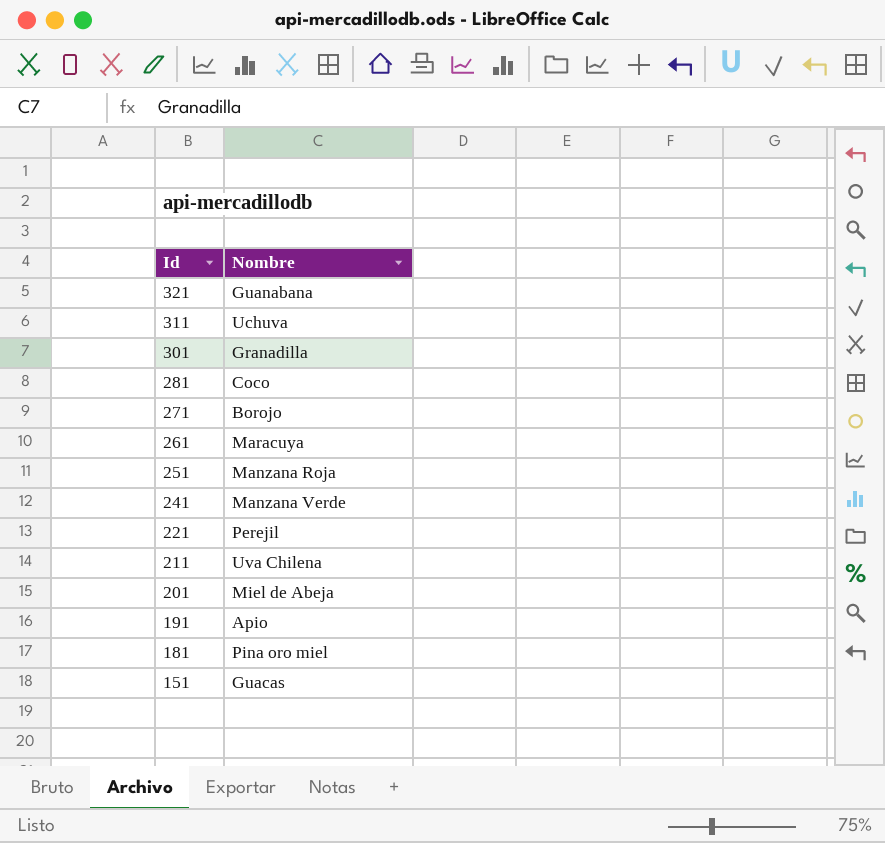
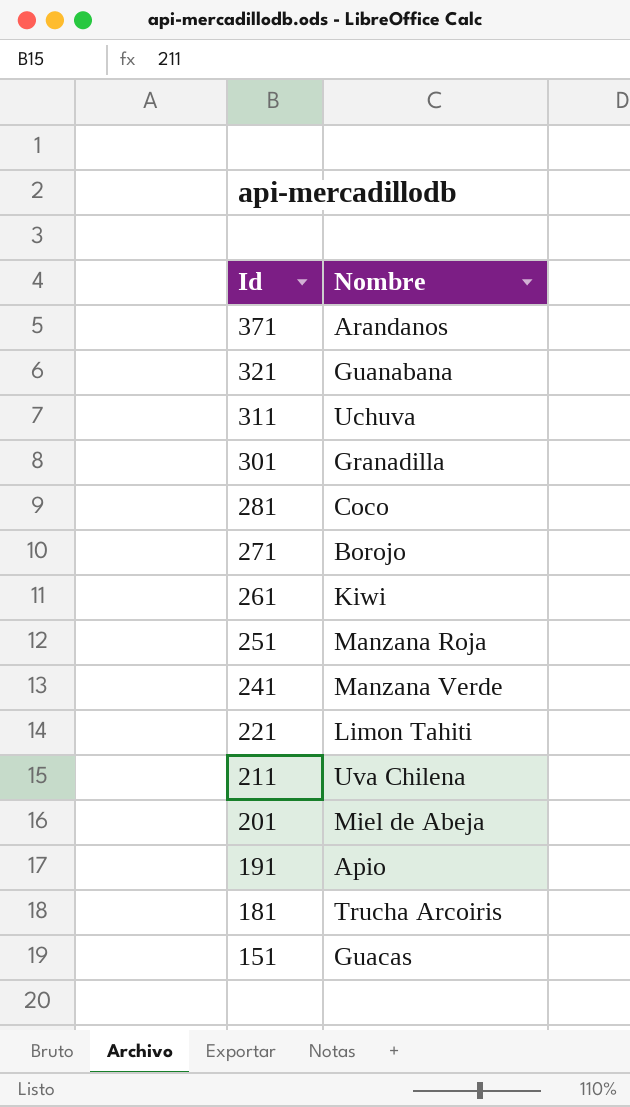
row 371: none -> Arandanos
261 | Nombre: Maracuya -> Kiwi
221 | Nombre: Perejil -> Limon Tahiti
181 | Nombre: Pina oro miel -> Trucha Arcoiris

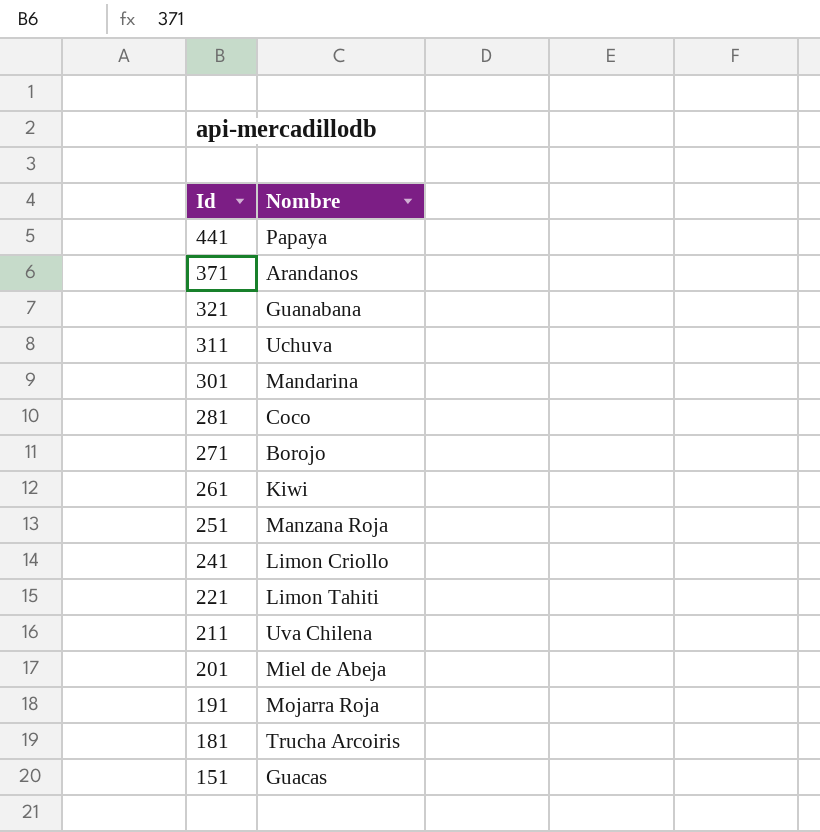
row 441: none -> Papaya
301 | Nombre: Granadilla -> Mandarina
241 | Nombre: Manzana Verde -> Limon Criollo
191 | Nombre: Apio -> Mojarra Roja

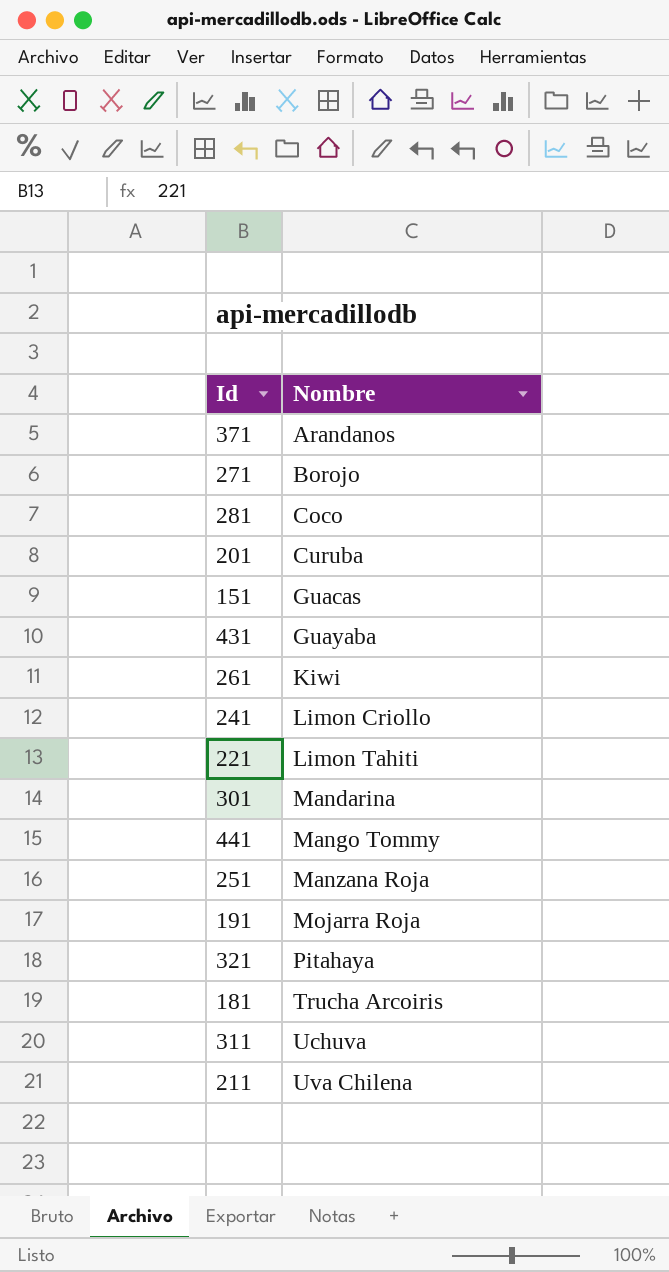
row order: Id descending -> Nombre ascending
201 | Nombre: Miel de Abeja -> Curuba
row 431: none -> Guayaba
441 | Nombre: Papaya -> Mango Tommy
321 | Nombre: Guanabana -> Pitahaya

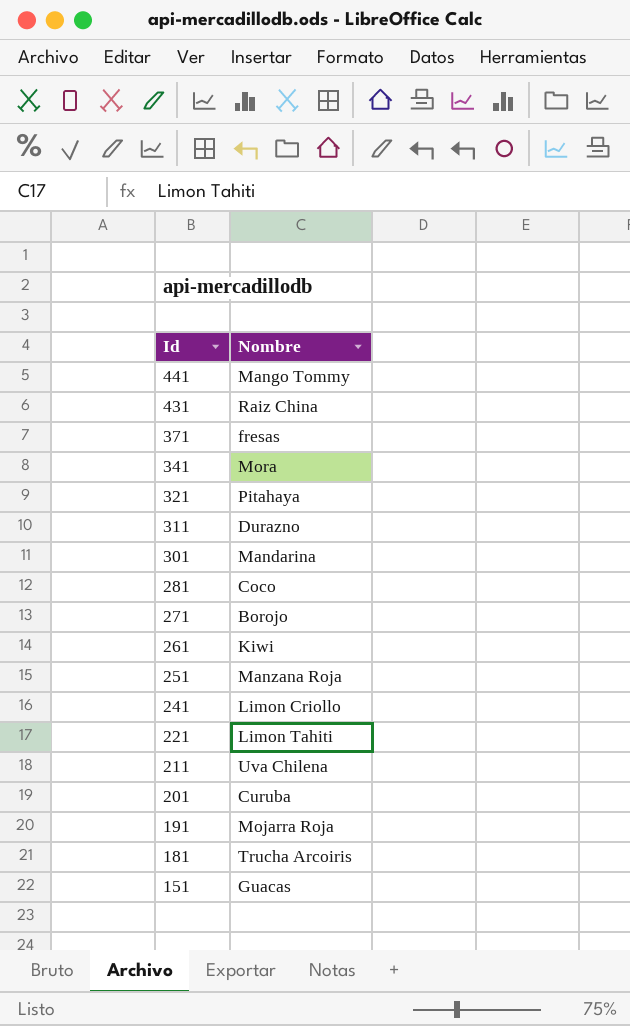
row order: Nombre ascending -> Id descending
431 | Nombre: Guayaba -> Raiz China
371 | Nombre: Arandanos -> fresas
row 341: none -> Mora
311 | Nombre: Uchuva -> Durazno

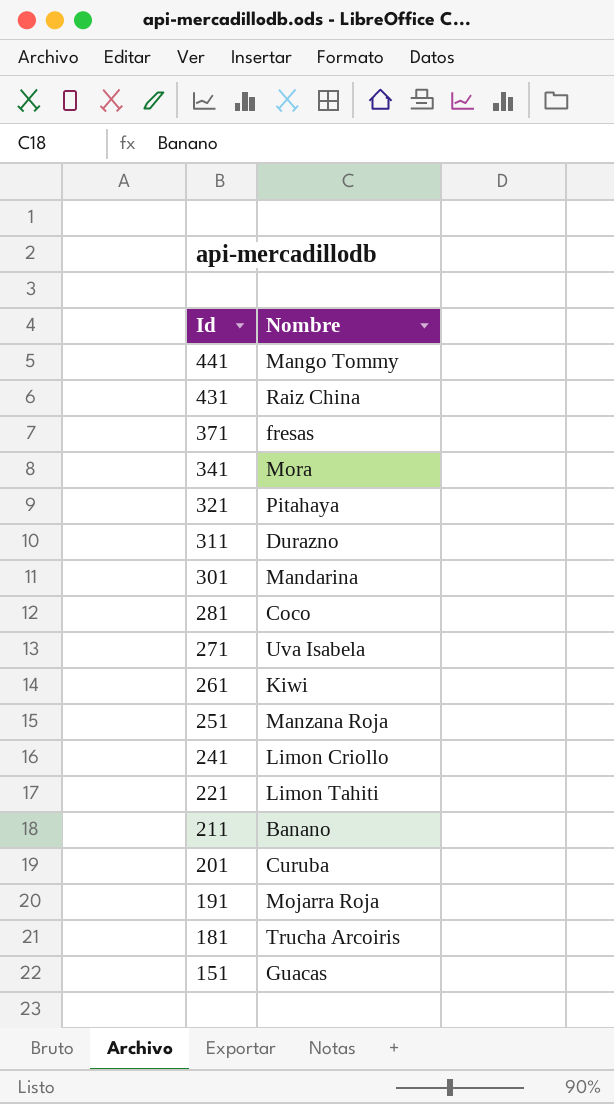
271 | Nombre: Borojo -> Uva Isabela
211 | Nombre: Uva Chilena -> Banano

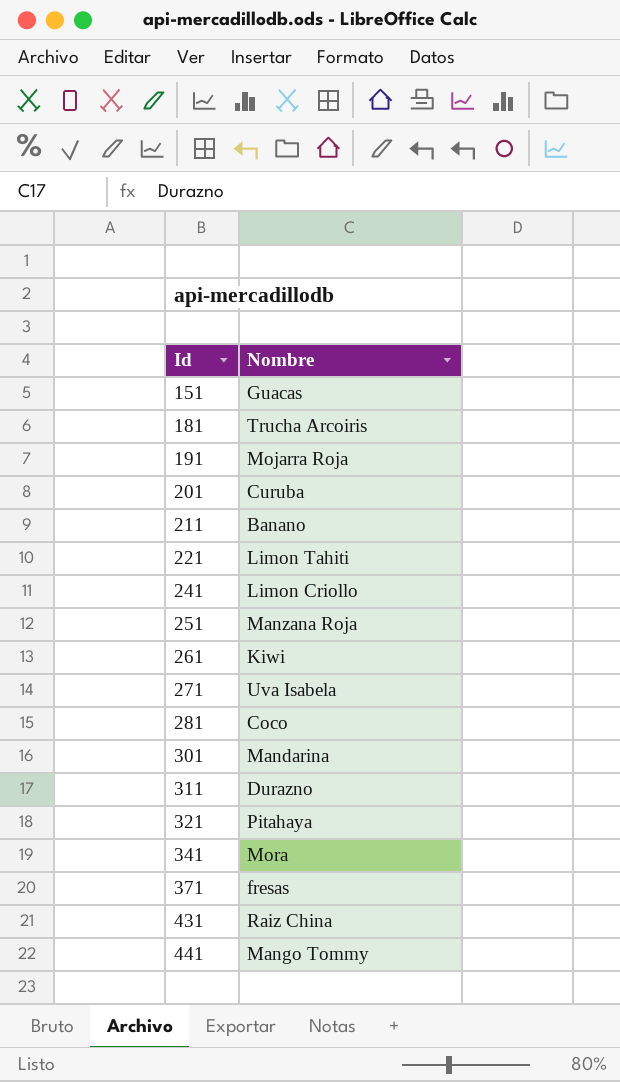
row order: Id descending -> Id ascending

